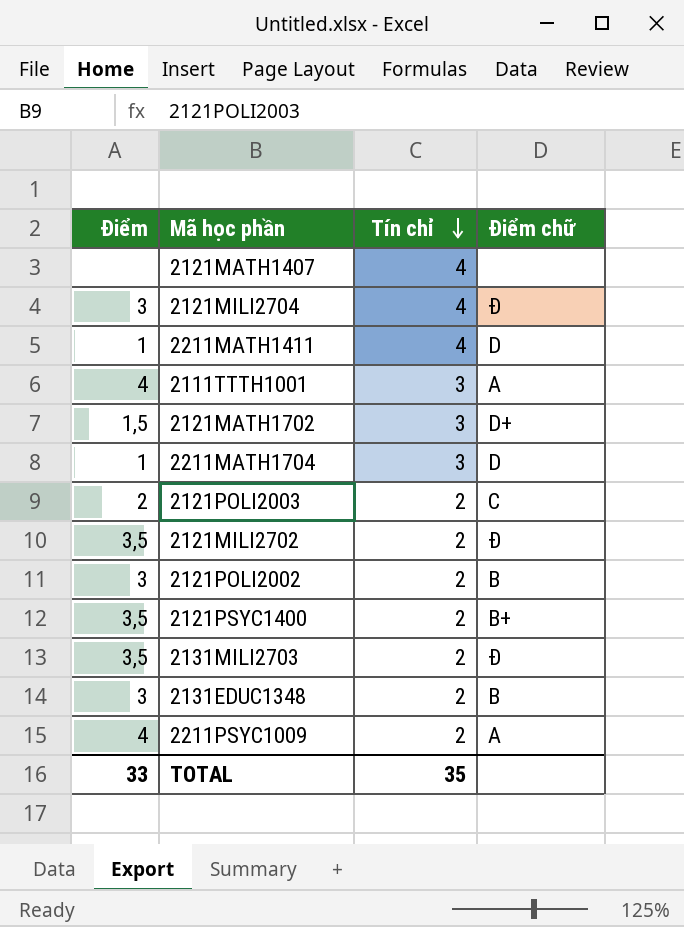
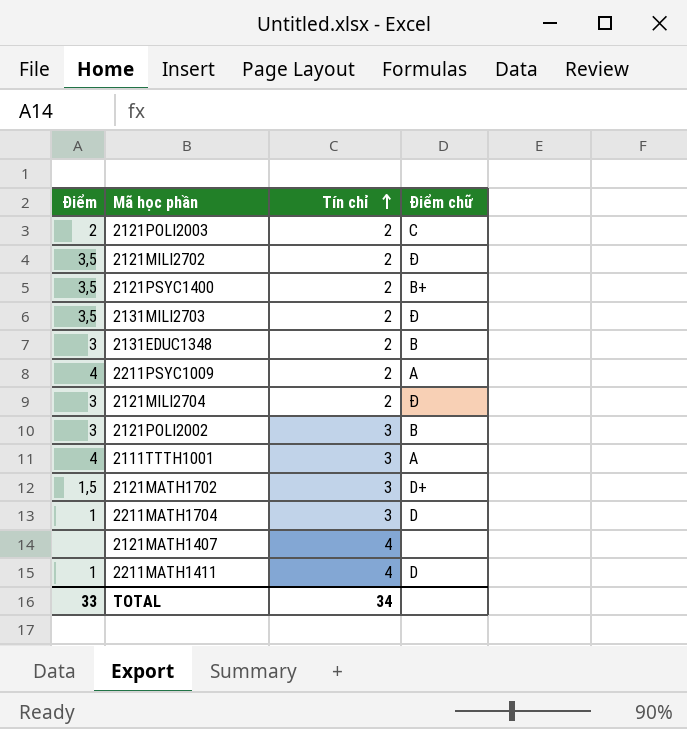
row order: Tín chỉ descending -> Tín chỉ ascending
2121MILI2704 | Tín chỉ: 4 -> 2
2121POLI2002 | Tín chỉ: 2 -> 3
TOTAL | Tín chỉ: 35 -> 34

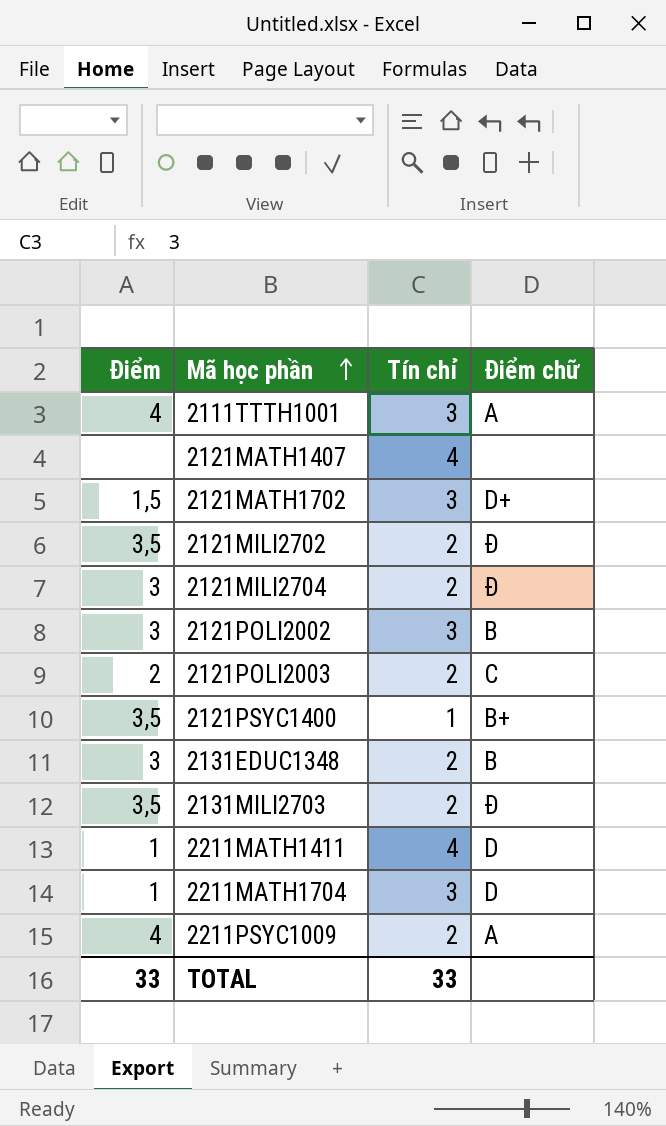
row order: Tín chỉ ascending -> Mã học phần ascending
2121PSYC1400 | Tín chỉ: 2 -> 1
TOTAL | Tín chỉ: 34 -> 33

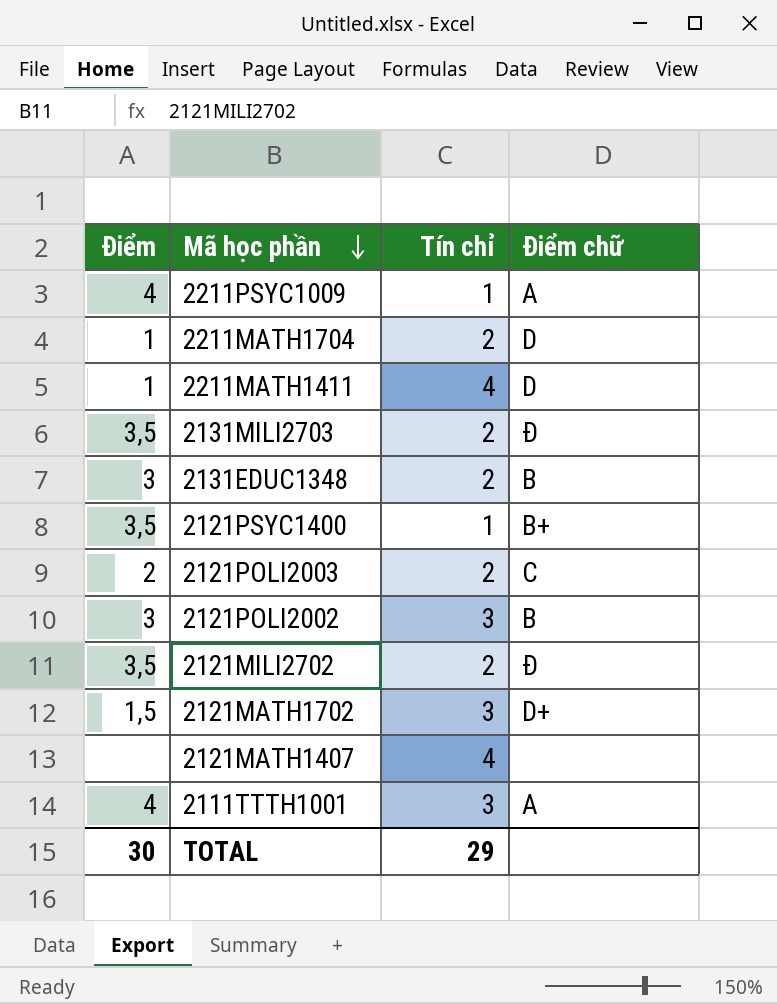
row order: Mã học phần ascending -> Mã học phần descending
row 2121MILI2704: 3 | 2 | Ð -> none
2211PSYC1009 | Tín chỉ: 2 -> 1
2211MATH1704 | Tín chỉ: 3 -> 2
TOTAL | Điểm: 33 -> 30
TOTAL | Tín chỉ: 33 -> 29

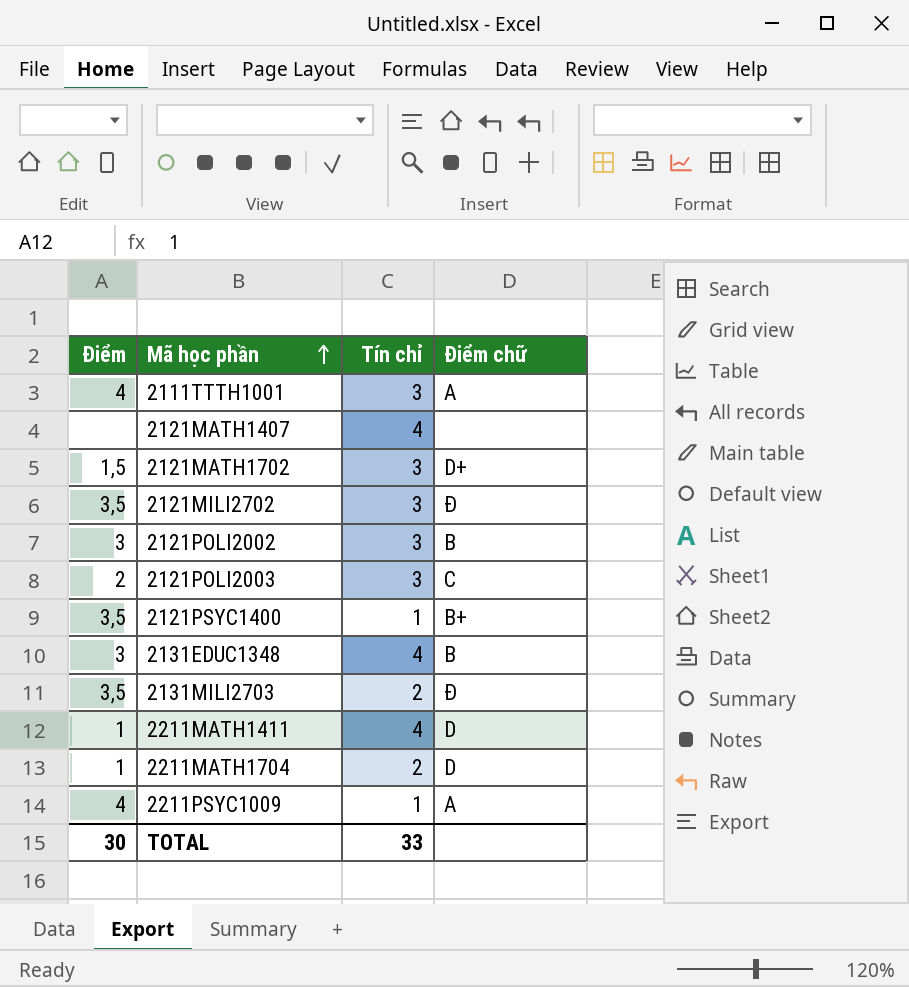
row order: Mã học phần descending -> Mã học phần ascending
2121MILI2702 | Tín chỉ: 2 -> 3
2121POLI2003 | Tín chỉ: 2 -> 3
2131EDUC1348 | Tín chỉ: 2 -> 4
TOTAL | Tín chỉ: 29 -> 33

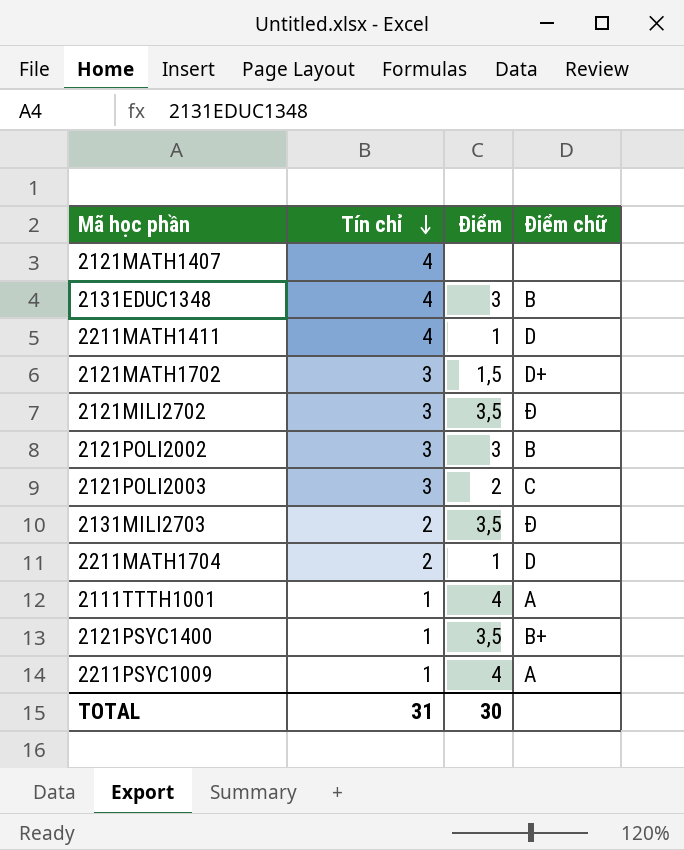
row order: Mã học phần ascending -> Tín chỉ descending
column Điểm | position: 1 -> 3
2111TTTH1001 | Tín chỉ: 3 -> 1
TOTAL | Tín chỉ: 33 -> 31

